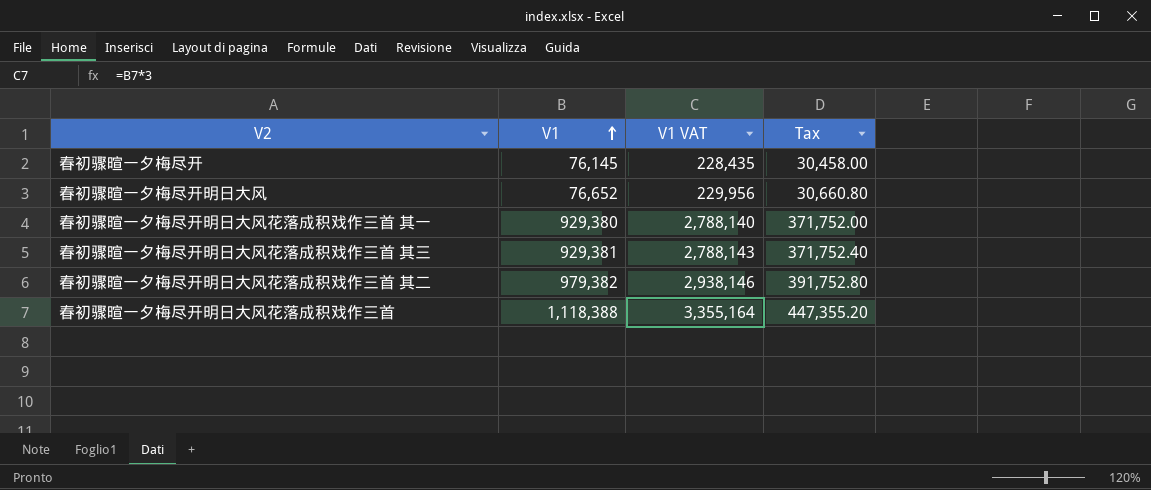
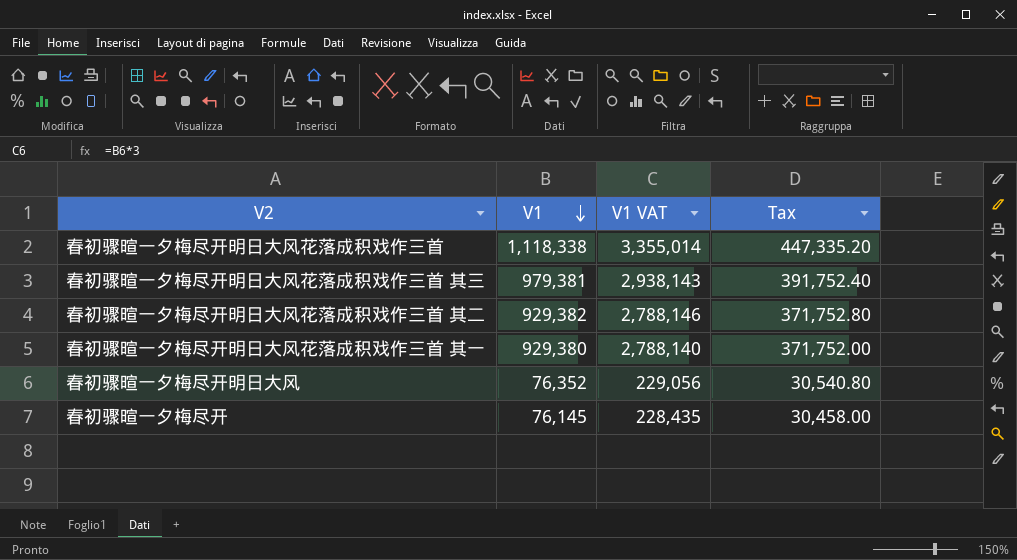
row order: V1 ascending -> V1 descending
春初骤暄一夕梅尽开明日大风花落成积戏作三首 | V1: 1,118,388 -> 1,118,338
春初骤暄一夕梅尽开明日大风花落成积戏作三首 | V1 VAT: 3,355,164 -> 3,355,014
春初骤暄一夕梅尽开明日大风花落成积戏作三首 | Tax: 447,355.20 -> 447,335.20
春初骤暄一夕梅尽开明日大风花落成积戏作三首 其三 | V1: 929,381 -> 979,381
春初骤暄一夕梅尽开明日大风花落成积戏作三首 其三 | V1 VAT: 2,788,143 -> 2,938,143
春初骤暄一夕梅尽开明日大风花落成积戏作三首 其三 | Tax: 371,752.40 -> 391,752.40
春初骤暄一夕梅尽开明日大风花落成积戏作三首 其二 | V1: 979,382 -> 929,382
春初骤暄一夕梅尽开明日大风花落成积戏作三首 其二 | V1 VAT: 2,938,146 -> 2,788,146
春初骤暄一夕梅尽开明日大风花落成积戏作三首 其二 | Tax: 391,752.80 -> 371,752.80
春初骤暄一夕梅尽开明日大风 | V1: 76,652 -> 76,352
春初骤暄一夕梅尽开明日大风 | V1 VAT: 229,956 -> 229,056
春初骤暄一夕梅尽开明日大风 | Tax: 30,660.80 -> 30,540.80

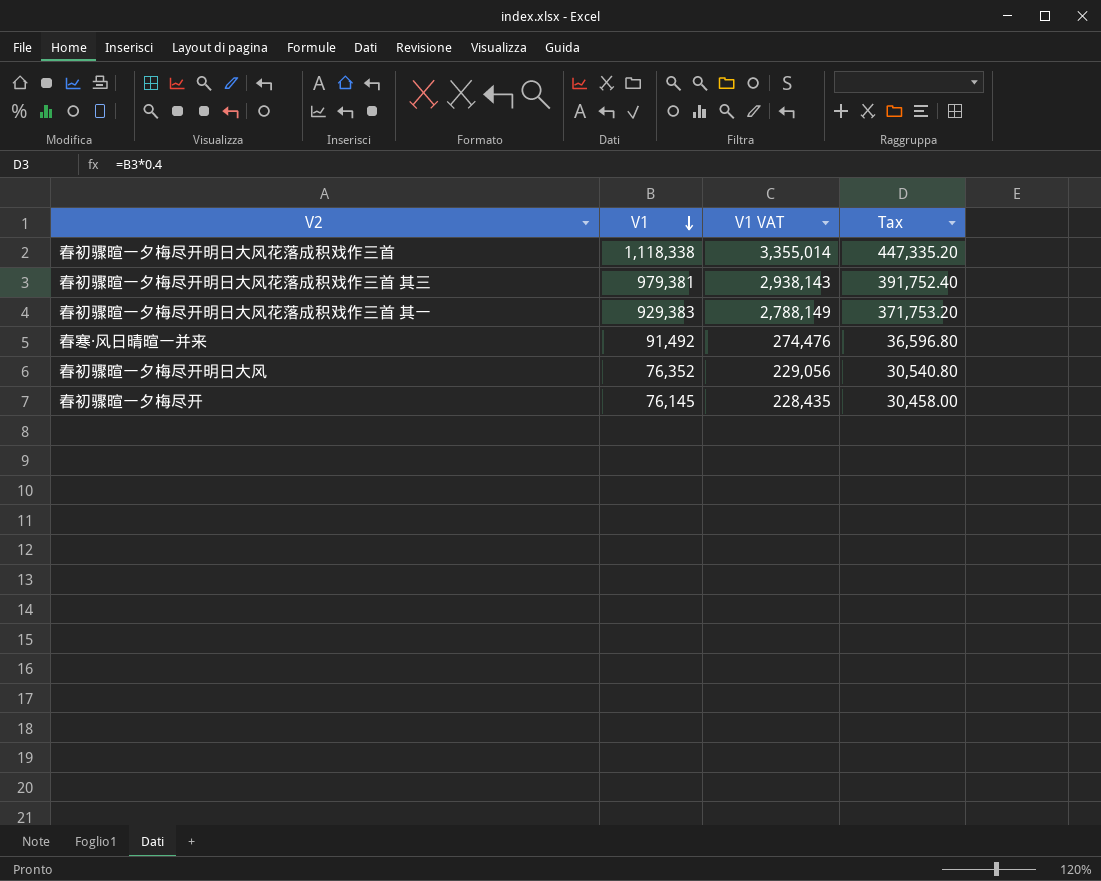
row 春初骤暄一夕梅尽开明日大风花落成积戏作三首 其二: 929,382 | 2,788,146 | 371,752.80 -> none
春初骤暄一夕梅尽开明日大风花落成积戏作三首 其一 | V1: 929,380 -> 929,383
春初骤暄一夕梅尽开明日大风花落成积戏作三首 其一 | V1 VAT: 2,788,140 -> 2,788,149
春初骤暄一夕梅尽开明日大风花落成积戏作三首 其一 | Tax: 371,752.00 -> 371,753.20
row 春寒·风日晴暄一并来: none -> 91,492 | 274,476 | 36,596.80

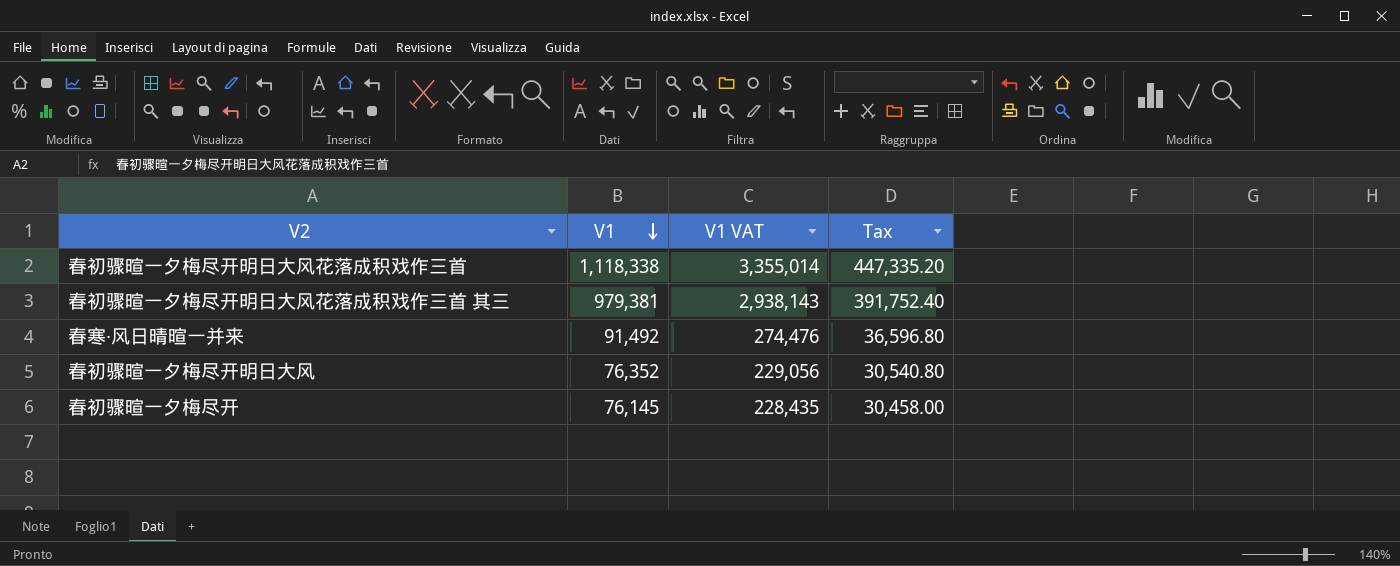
row 春初骤暄一夕梅尽开明日大风花落成积戏作三首 其一: 929,383 | 2,788,149 | 371,753.20 -> none

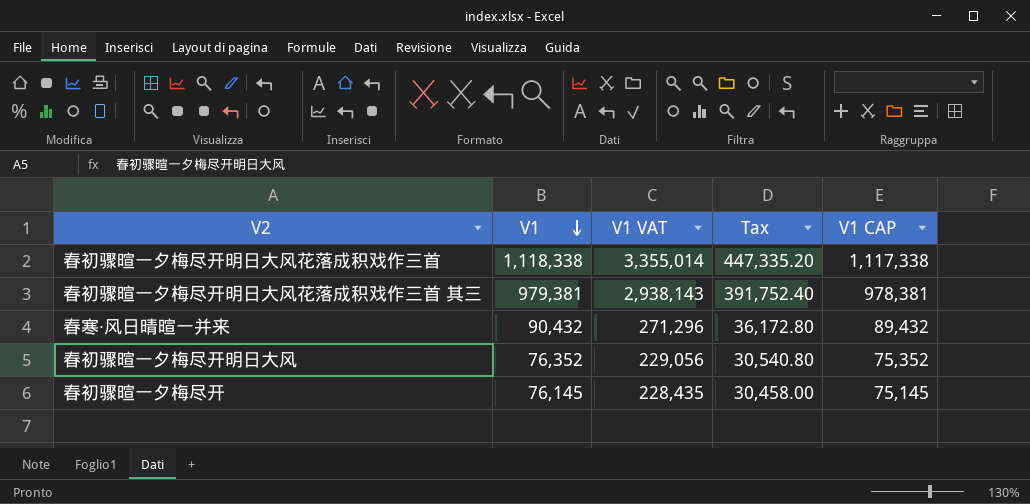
column V1 CAP | formula: none -> [V1] - 1000
春寒·风日晴暄一并来 | V1: 91,492 -> 90,432
春寒·风日晴暄一并来 | V1 VAT: 274,476 -> 271,296
春寒·风日晴暄一并来 | Tax: 36,596.80 -> 36,172.80

